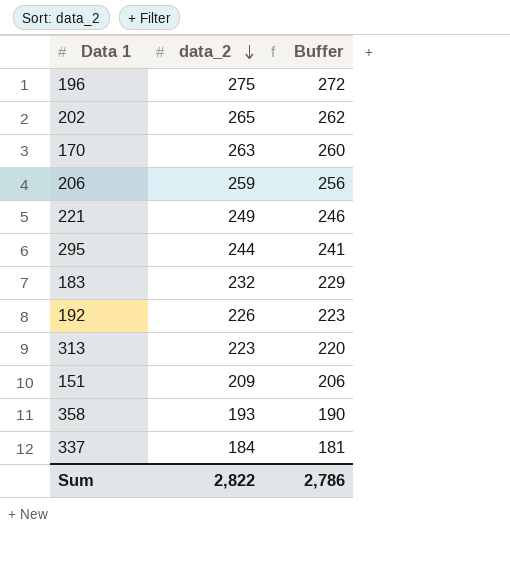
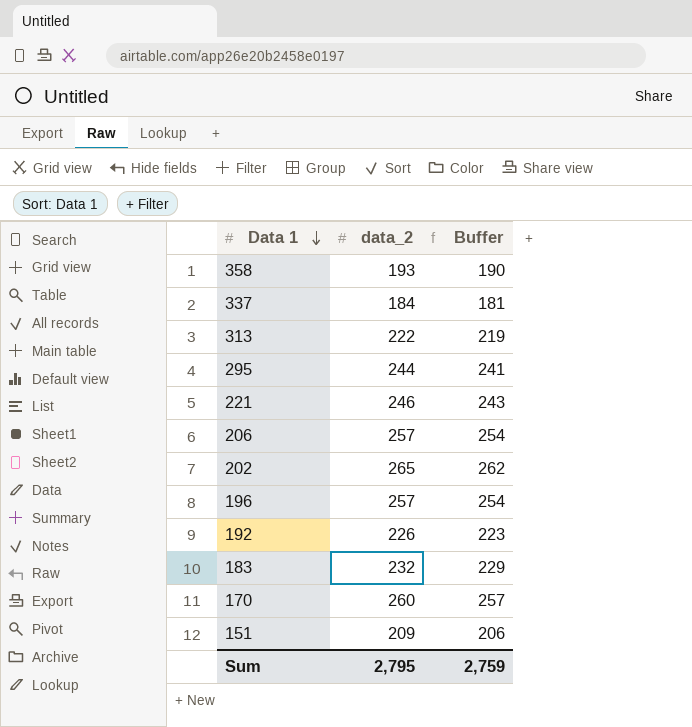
row order: data_2 descending -> Data 1 descending
313 | data_2: 223 -> 222
313 | Buffer: 220 -> 219
221 | data_2: 249 -> 246
221 | Buffer: 246 -> 243
206 | data_2: 259 -> 257
206 | Buffer: 256 -> 254
196 | data_2: 275 -> 257
196 | Buffer: 272 -> 254
170 | data_2: 263 -> 260
170 | Buffer: 260 -> 257
Sum | data_2: 2,822 -> 2,795
Sum | Buffer: 2,786 -> 2,759

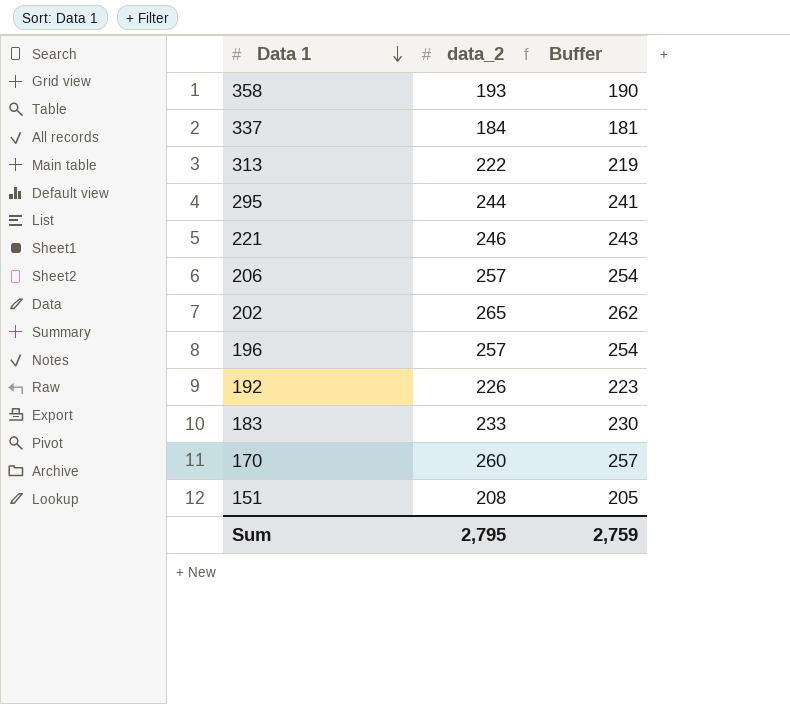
183 | data_2: 232 -> 233
183 | Buffer: 229 -> 230
151 | data_2: 209 -> 208
151 | Buffer: 206 -> 205

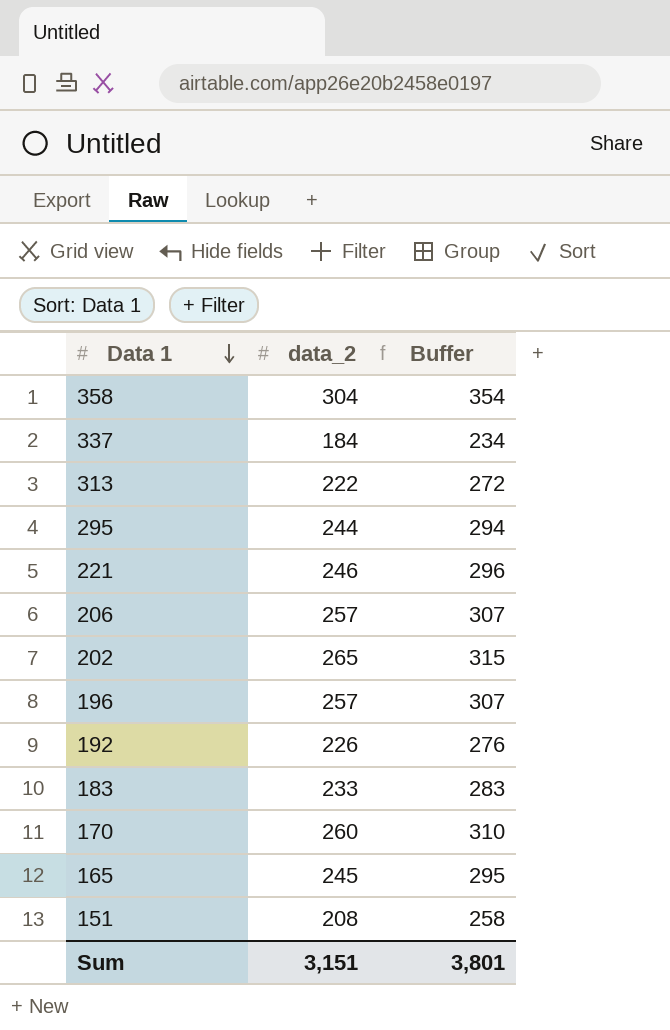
column Buffer | formula: [data_2] - 3 -> [data_2] + 50
358 | data_2: 193 -> 304
row 165: none -> 245 | 295
Sum | data_2: 2,795 -> 3,151
Sum | Buffer: 2,759 -> 3,801

